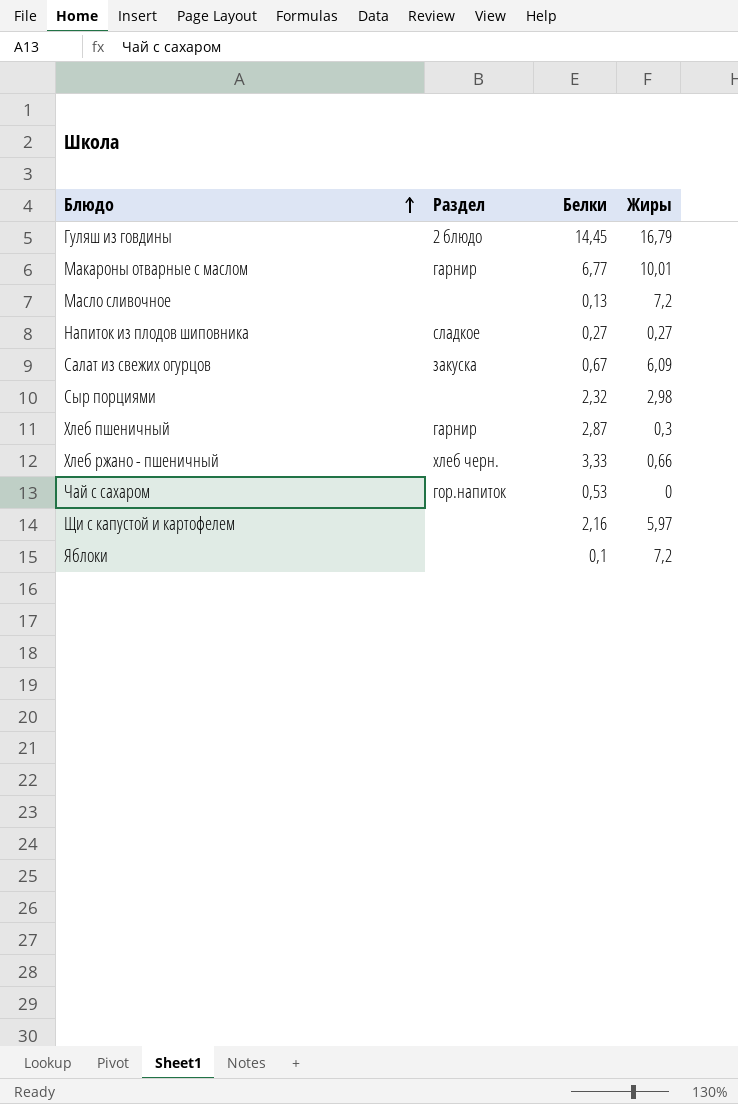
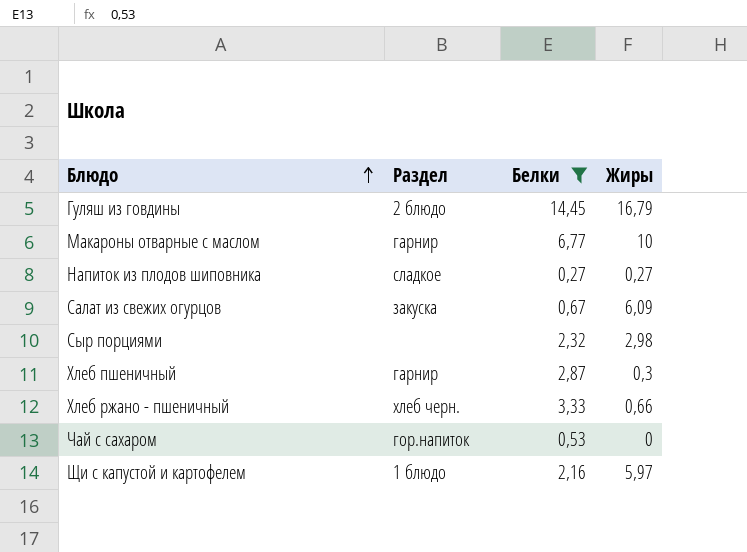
filter: none -> Белки >= 0,27
Макароны отварные с маслом | Жиры: 10,01 -> 10
Щи с капустой и картофелем | Раздел: none -> 1 блюдо

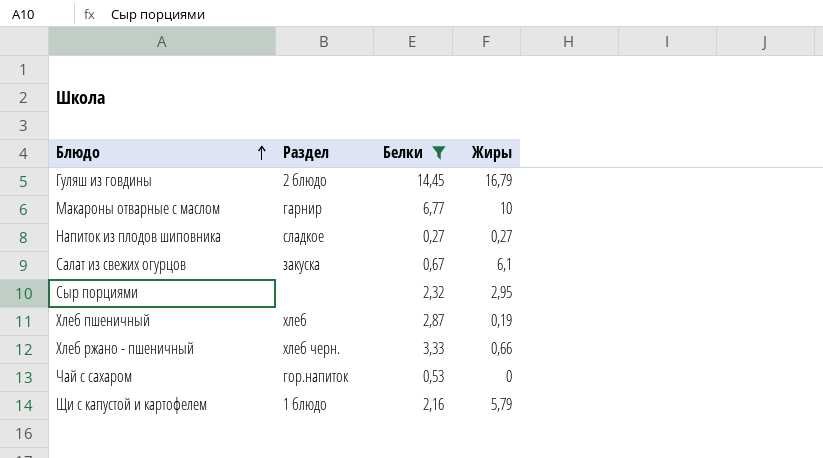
Салат из свежих огурцов | Жиры: 6,09 -> 6,1
Сыр порциями | Жиры: 2,98 -> 2,95
Хлеб пшеничный | Раздел: гарнир -> хлеб
Хлеб пшеничный | Жиры: 0,3 -> 0,19
Щи с капустой и картофелем | Жиры: 5,97 -> 5,79

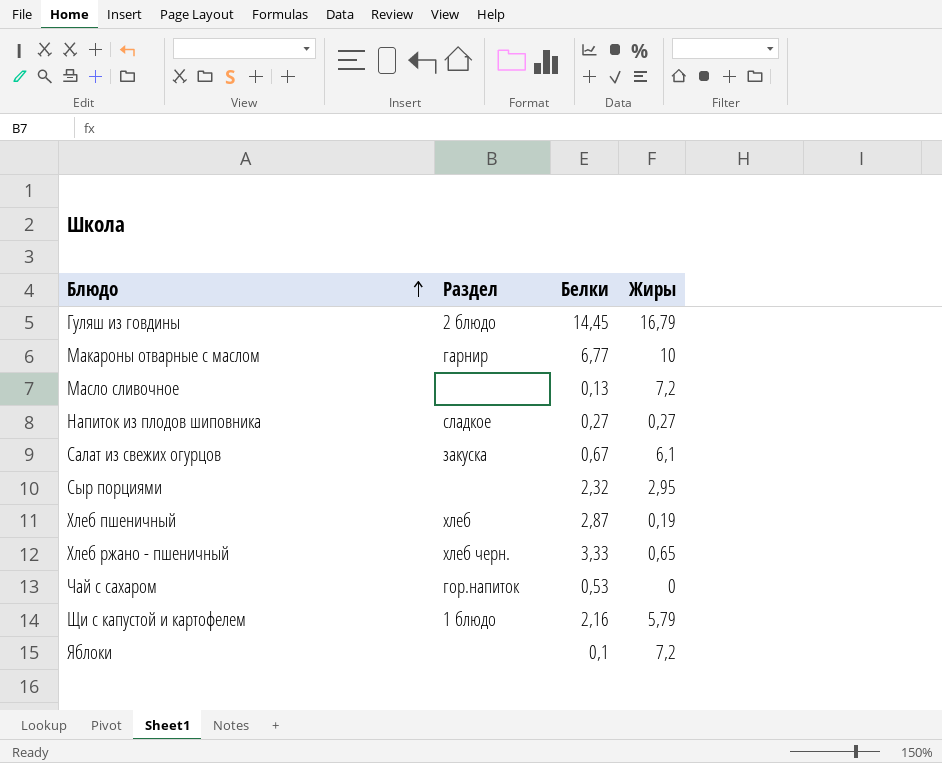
filter: Белки >= 0,27 -> none
Хлеб ржано - пшеничный | Жиры: 0,66 -> 0,65

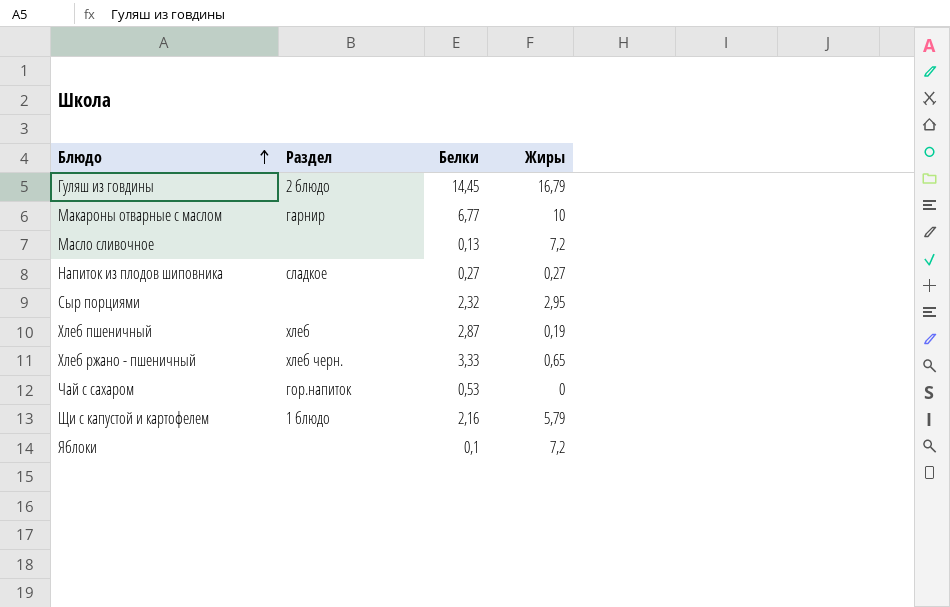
row Салат из свежих огурцов: закуска | 0,67 | 6,1 -> none

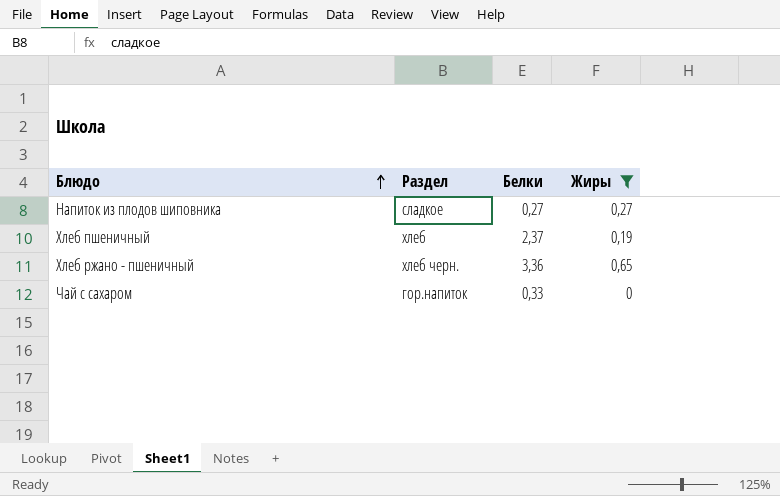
filter: none -> Жиры <= 0,65
Хлеб пшеничный | Белки: 2,87 -> 2,37
Хлеб ржано - пшеничный | Белки: 3,33 -> 3,36
Чай с сахаром | Белки: 0,53 -> 0,33

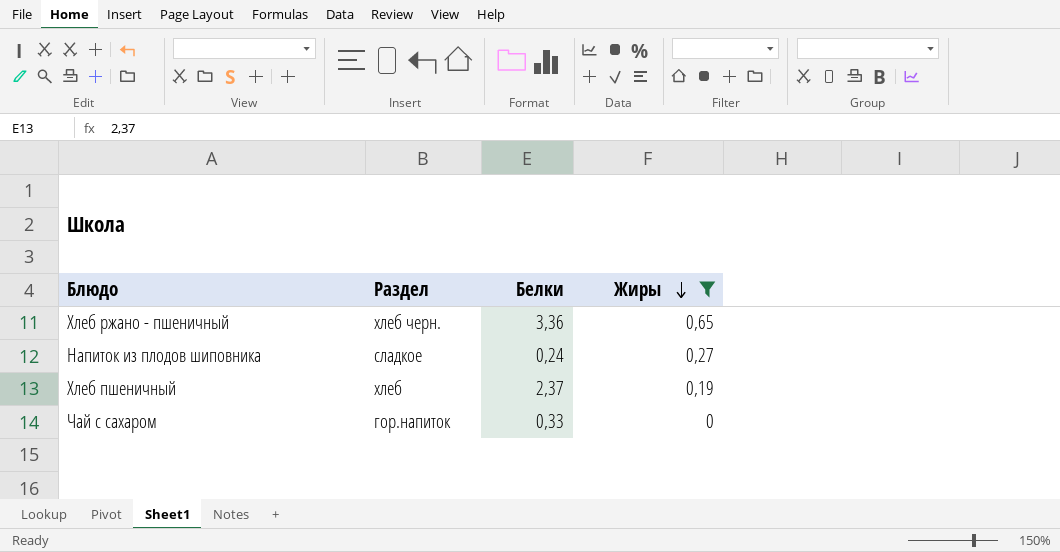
row order: Блюдо ascending -> Жиры descending
Напиток из плодов шиповника | Белки: 0,27 -> 0,24

